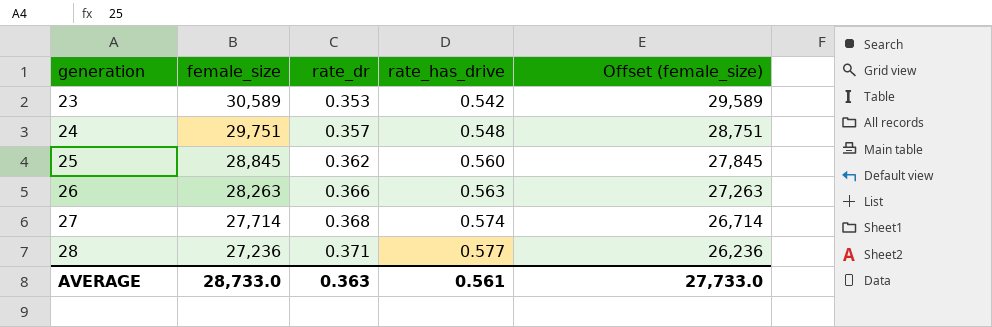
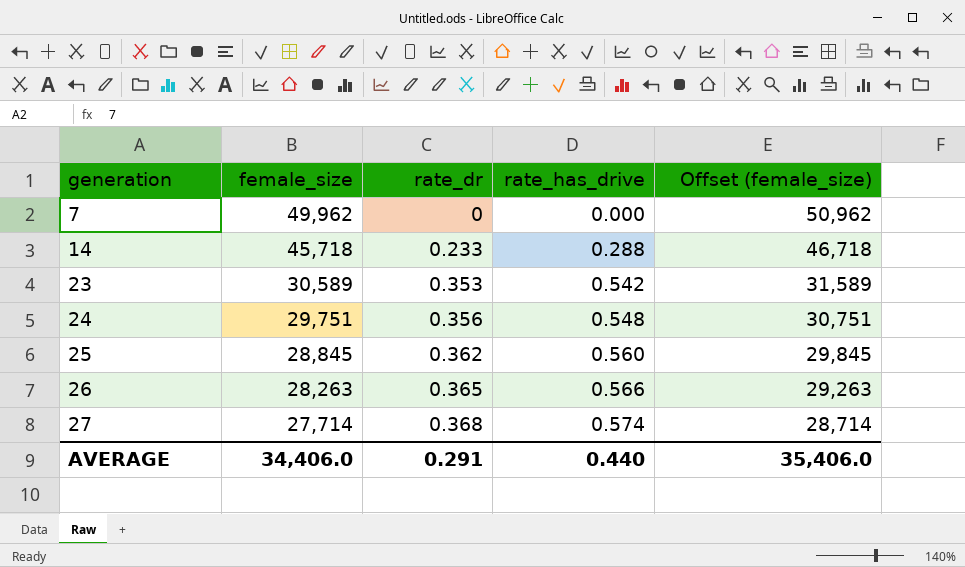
column Offset (female_size) | formula: [female_size] - 1000 -> [female_size] + 1000
row 28: 27,236 | 0.371 | 0.577 | 26,236 -> none
row 7: none -> 49,962 | 0 | 0.000 | 50,962
row 14: none -> 45,718 | 0.233 | 0.288 | 46,718
24 | rate_dr: 0.357 -> 0.356
26 | rate_dr: 0.366 -> 0.365
26 | rate_has_drive: 0.563 -> 0.566
AVERAGE | female_size: 28,733.0 -> 34,406.0
AVERAGE | rate_dr: 0.363 -> 0.291
AVERAGE | rate_has_drive: 0.561 -> 0.440
AVERAGE | Offset (female_size): 27,733.0 -> 35,406.0

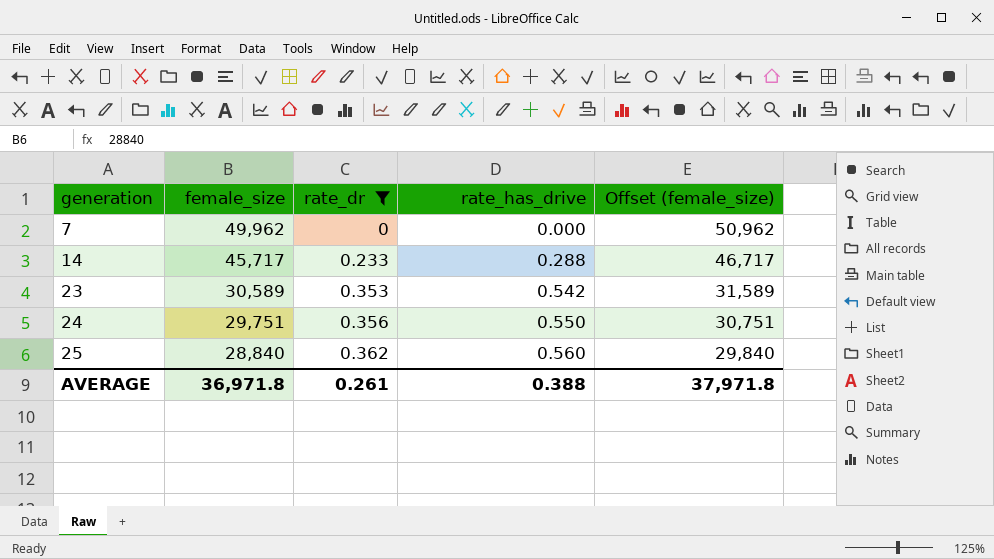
filter: none -> rate_dr <= 0.362
14 | female_size: 45,718 -> 45,717
14 | Offset (female_size): 46,718 -> 46,717
24 | rate_has_drive: 0.548 -> 0.550
25 | female_size: 28,845 -> 28,840
25 | Offset (female_size): 29,845 -> 29,840
AVERAGE | female_size: 34,406.0 -> 36,971.8
AVERAGE | rate_dr: 0.291 -> 0.261
AVERAGE | rate_has_drive: 0.440 -> 0.388
AVERAGE | Offset (female_size): 35,406.0 -> 37,971.8

